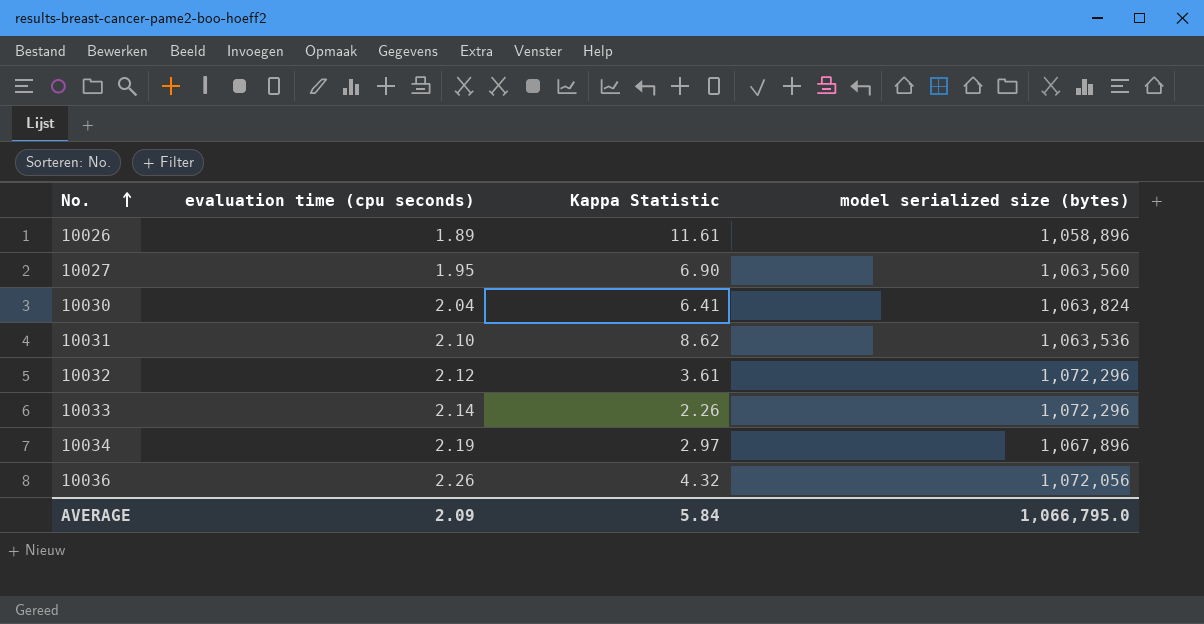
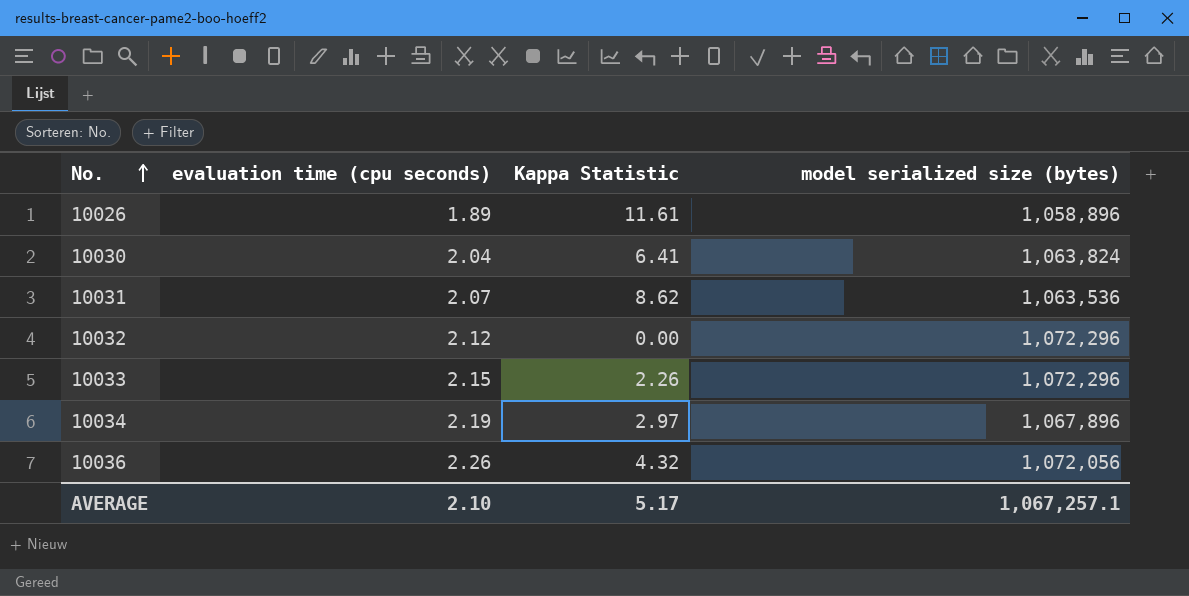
row 10027: 1.95 | 6.90 | 1,063,560 -> none
10031 | evaluation time (cpu seconds): 2.10 -> 2.07
10032 | Kappa Statistic: 3.61 -> 0.00
10033 | evaluation time (cpu seconds): 2.14 -> 2.15
AVERAGE | evaluation time (cpu seconds): 2.09 -> 2.10
AVERAGE | Kappa Statistic: 5.84 -> 5.17
AVERAGE | model serialized size (bytes): 1,066,795.0 -> 1,067,257.1

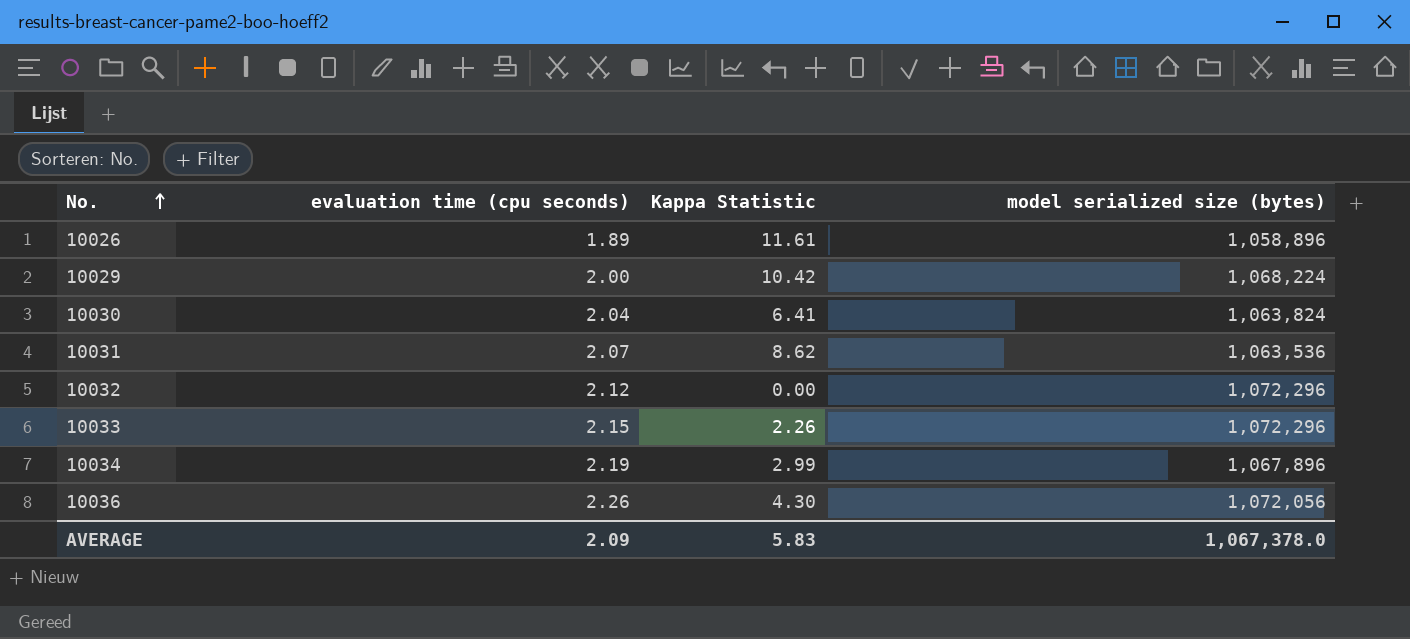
row 10029: none -> 2.00 | 10.42 | 1,068,224
10034 | Kappa Statistic: 2.97 -> 2.99
10036 | Kappa Statistic: 4.32 -> 4.30
AVERAGE | evaluation time (cpu seconds): 2.10 -> 2.09
AVERAGE | Kappa Statistic: 5.17 -> 5.83
AVERAGE | model serialized size (bytes): 1,067,257.1 -> 1,067,378.0

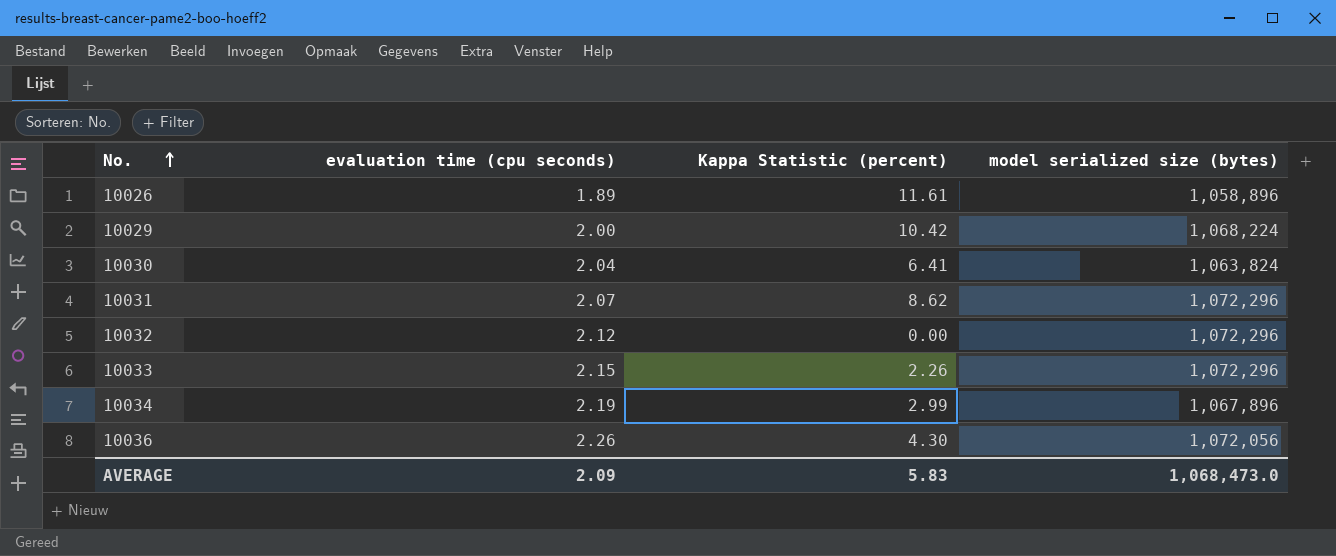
column name: Kappa Statistic -> Kappa Statistic (percent)
10031 | model serialized size (bytes): 1,063,536 -> 1,072,296
AVERAGE | model serialized size (bytes): 1,067,378.0 -> 1,068,473.0

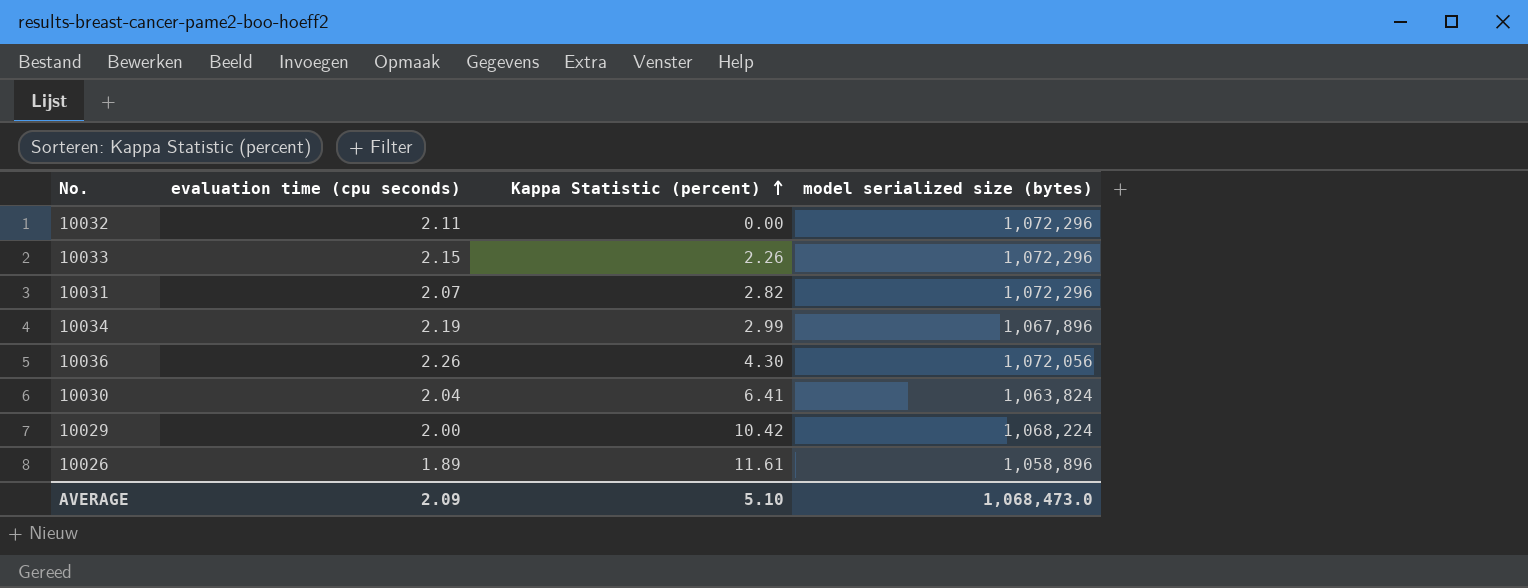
row order: No. ascending -> Kappa Statistic (percent) ascending
10032 | evaluation time (cpu seconds): 2.12 -> 2.11
10031 | Kappa Statistic (percent): 8.62 -> 2.82
AVERAGE | Kappa Statistic (percent): 5.83 -> 5.10

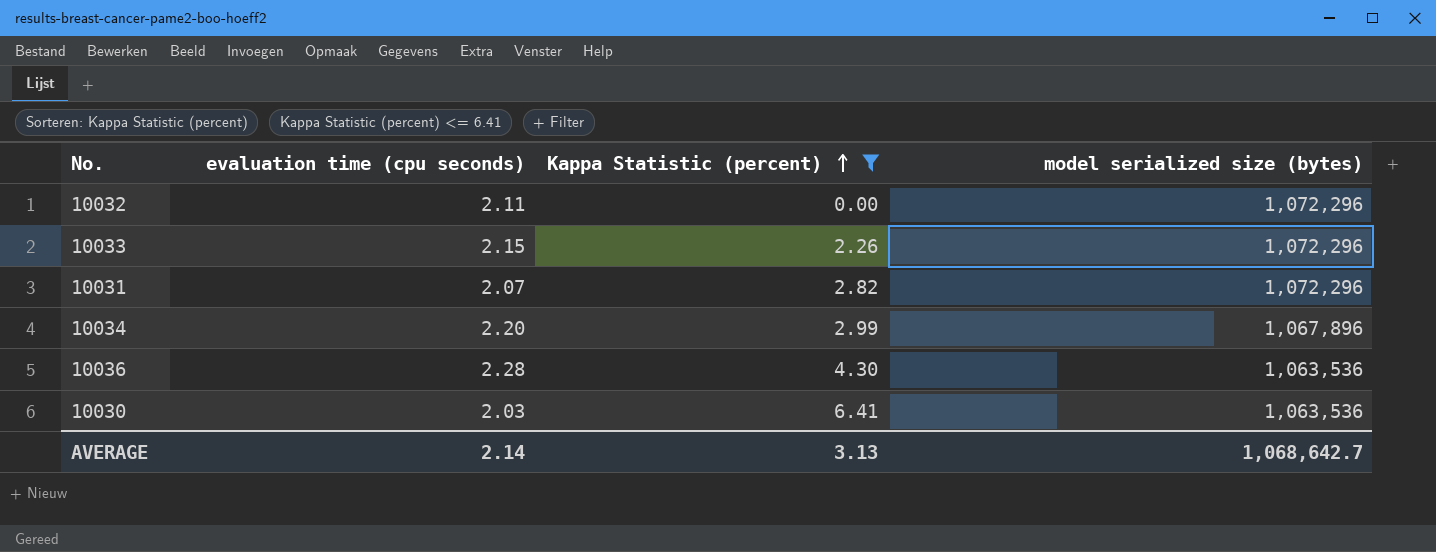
filter: none -> Kappa Statistic (percent) <= 6.41
10034 | evaluation time (cpu seconds): 2.19 -> 2.20
10036 | evaluation time (cpu seconds): 2.26 -> 2.28
10036 | model serialized size (bytes): 1,072,056 -> 1,063,536
10030 | evaluation time (cpu seconds): 2.04 -> 2.03
10030 | model serialized size (bytes): 1,063,824 -> 1,063,536
AVERAGE | evaluation time (cpu seconds): 2.09 -> 2.14
AVERAGE | Kappa Statistic (percent): 5.10 -> 3.13
AVERAGE | model serialized size (bytes): 1,068,473.0 -> 1,068,642.7

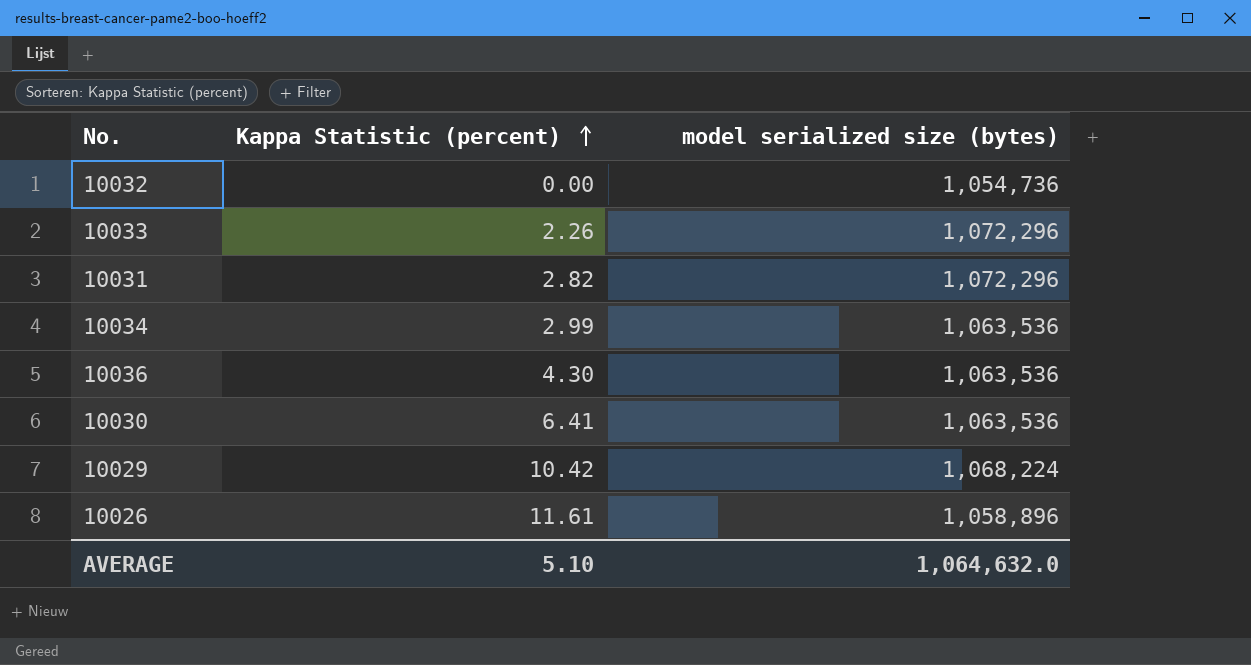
filter: Kappa Statistic (percent) <= 6.41 -> none
column evaluation time (cpu seconds) | position: 2 -> none
10032 | model serialized size (bytes): 1,072,296 -> 1,054,736
10034 | model serialized size (bytes): 1,067,896 -> 1,063,536
AVERAGE | Kappa Statistic (percent): 3.13 -> 5.10
AVERAGE | model serialized size (bytes): 1,068,642.7 -> 1,064,632.0

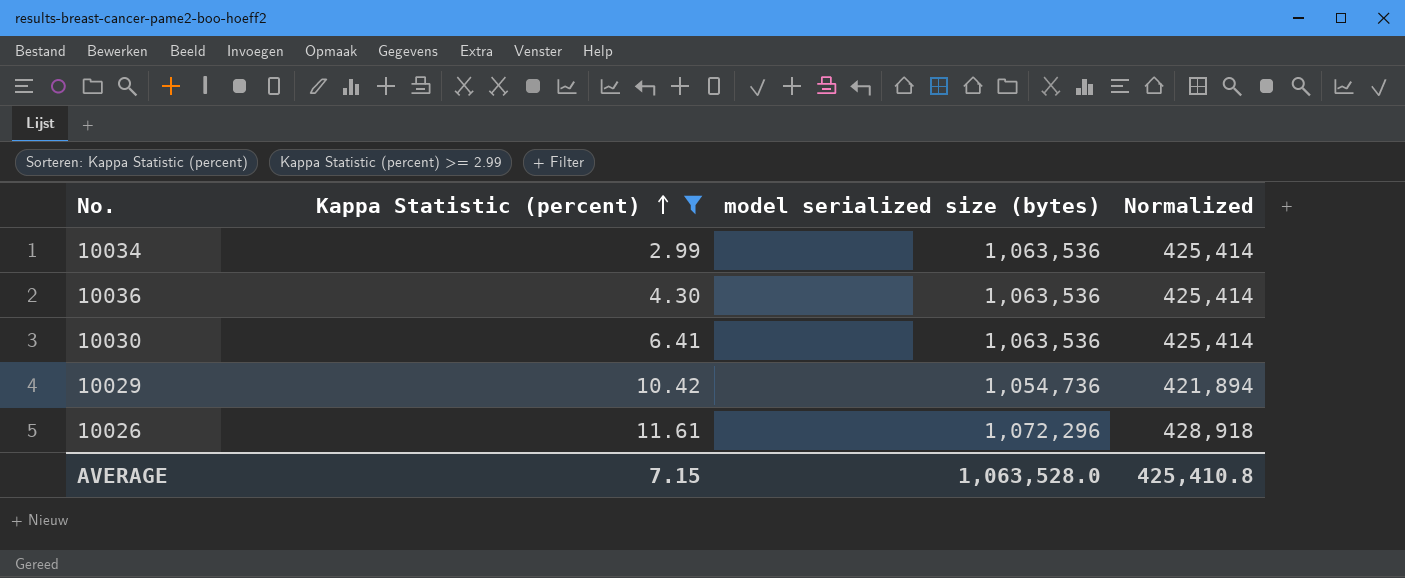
filter: none -> Kappa Statistic (percent) >= 2.99
column Normalized | formula: none -> [model serialized size (bytes)] * 0.4
10029 | model serialized size (bytes): 1,068,224 -> 1,054,736
10026 | model serialized size (bytes): 1,058,896 -> 1,072,296
AVERAGE | Kappa Statistic (percent): 5.10 -> 7.15
AVERAGE | model serialized size (bytes): 1,064,632.0 -> 1,063,528.0

